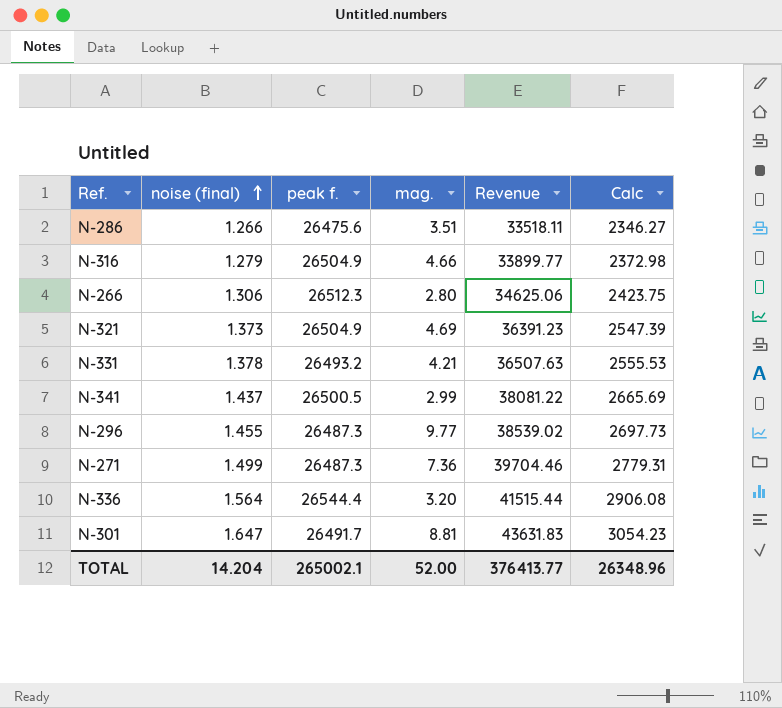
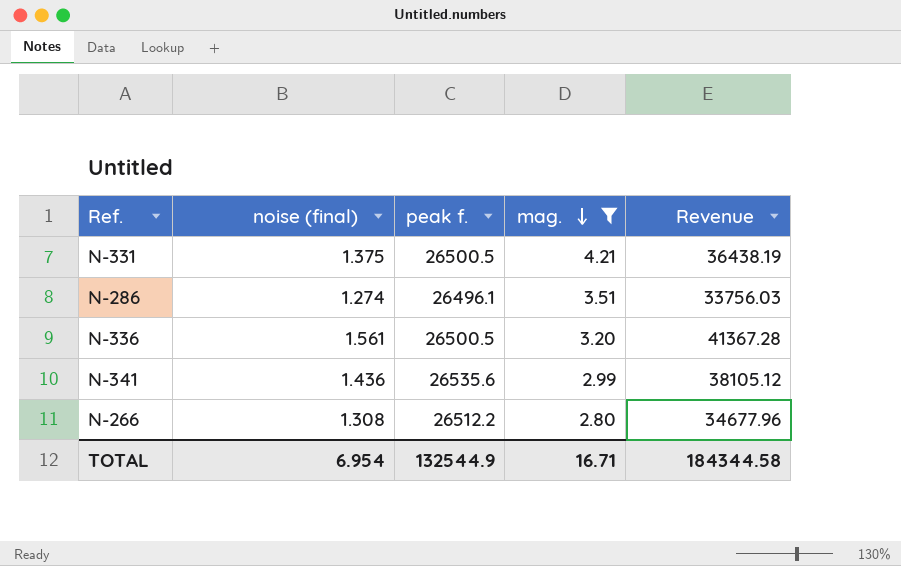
filter: none -> mag. <= 4.21
row order: noise (final) ascending -> mag. descending
column Calc | formula: [Revenue] * 0.07 -> none
N-331 | noise (final): 1.378 -> 1.375
N-331 | peak f.: 26493.2 -> 26500.5
N-331 | Revenue: 36507.63 -> 36438.19
N-286 | noise (final): 1.266 -> 1.274
N-286 | peak f.: 26475.6 -> 26496.1
N-286 | Revenue: 33518.11 -> 33756.03
N-336 | noise (final): 1.564 -> 1.561
N-336 | peak f.: 26544.4 -> 26500.5
N-336 | Revenue: 41515.44 -> 41367.28
N-341 | noise (final): 1.437 -> 1.436
N-341 | peak f.: 26500.5 -> 26535.6
N-341 | Revenue: 38081.22 -> 38105.12
N-266 | noise (final): 1.306 -> 1.308
N-266 | peak f.: 26512.3 -> 26512.2
N-266 | Revenue: 34625.06 -> 34677.96
TOTAL | noise (final): 14.204 -> 6.954
TOTAL | peak f.: 265002.1 -> 132544.9
TOTAL | mag.: 52.00 -> 16.71
TOTAL | Revenue: 376413.77 -> 184344.58

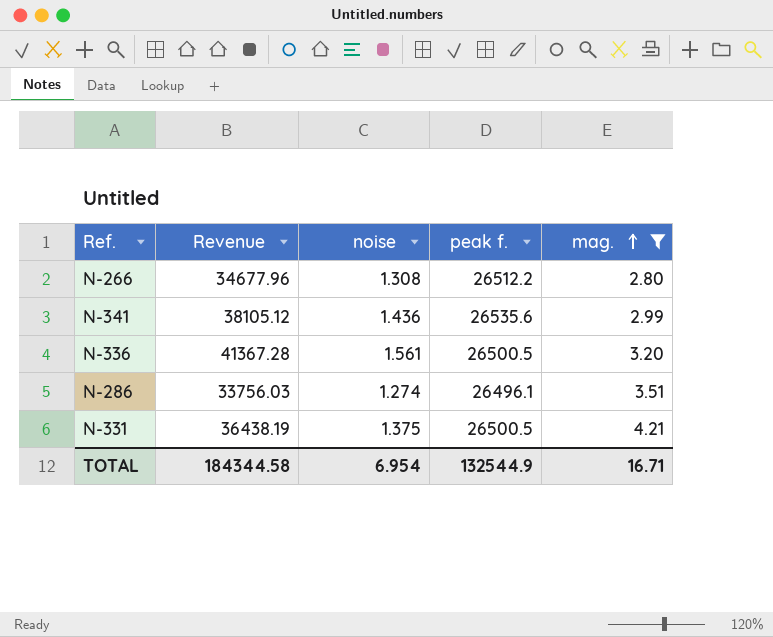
row order: mag. descending -> mag. ascending
column Revenue | position: 5 -> 2
column name: noise (final) -> noise

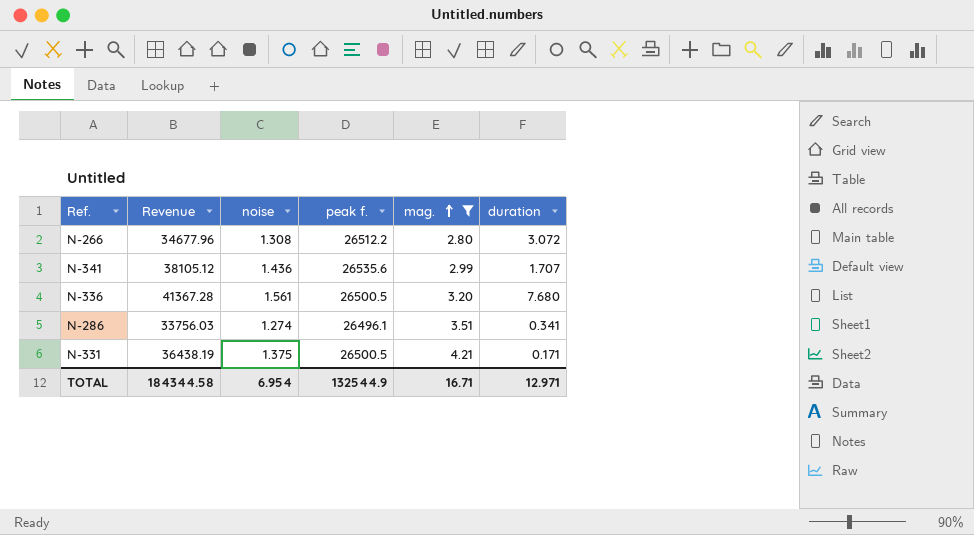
column duration | position: none -> 6

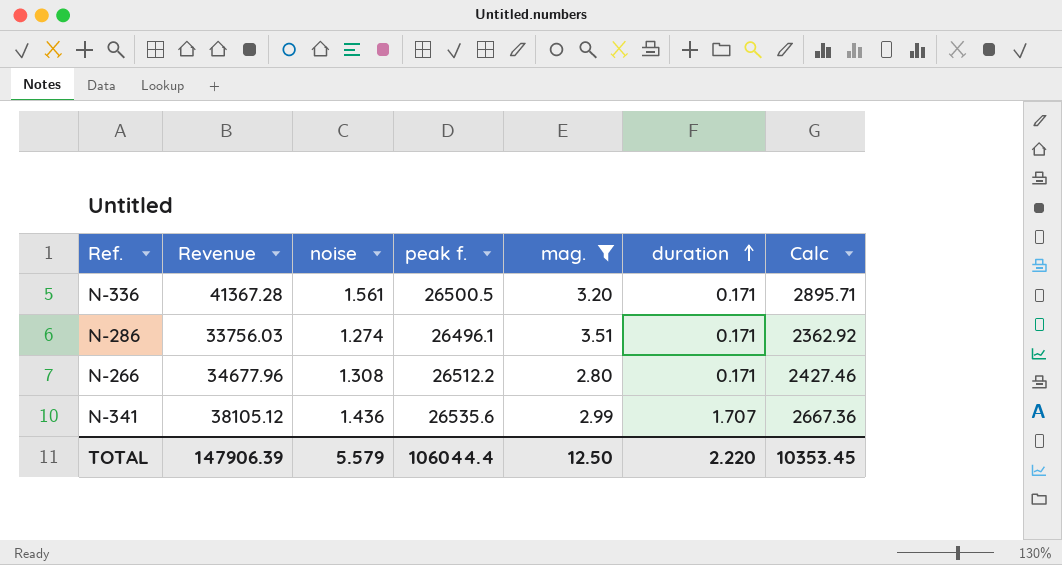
row order: mag. ascending -> duration ascending
column Calc | formula: none -> [Revenue] * 0.07
row N-331: 36438.19 | 1.375 | 26500.5 | 4.21 | 0.171 -> none
N-336 | duration: 7.680 -> 0.171
N-286 | duration: 0.341 -> 0.171
N-266 | duration: 3.072 -> 0.171
TOTAL | Revenue: 184344.58 -> 147906.39
TOTAL | noise: 6.954 -> 5.579
TOTAL | peak f.: 132544.9 -> 106044.4
TOTAL | mag.: 16.71 -> 12.50
TOTAL | duration: 12.971 -> 2.220

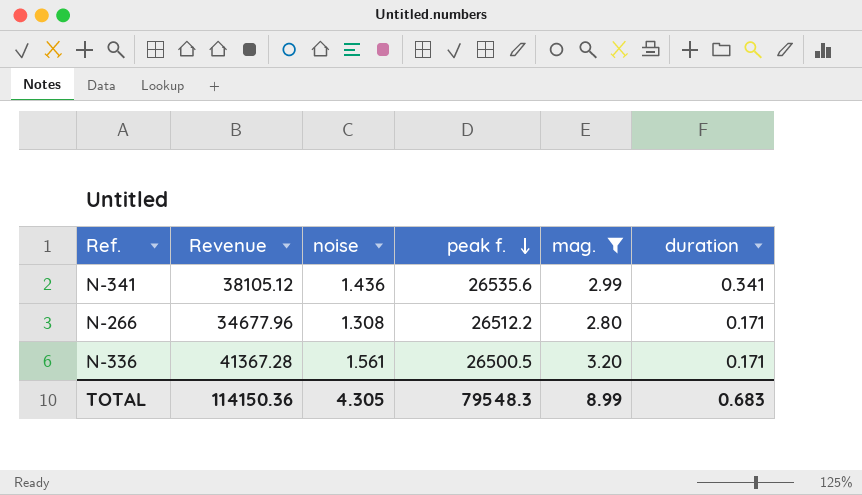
row order: duration ascending -> peak f. descending
column Calc | formula: [Revenue] * 0.07 -> none
row N-286: 33756.03 | 1.274 | 26496.1 | 3.51 | 0.171 | 2362.92 -> none
N-341 | duration: 1.707 -> 0.341
TOTAL | Revenue: 147906.39 -> 114150.36
TOTAL | noise: 5.579 -> 4.305
TOTAL | peak f.: 106044.4 -> 79548.3
TOTAL | mag.: 12.50 -> 8.99
TOTAL | duration: 2.220 -> 0.683

